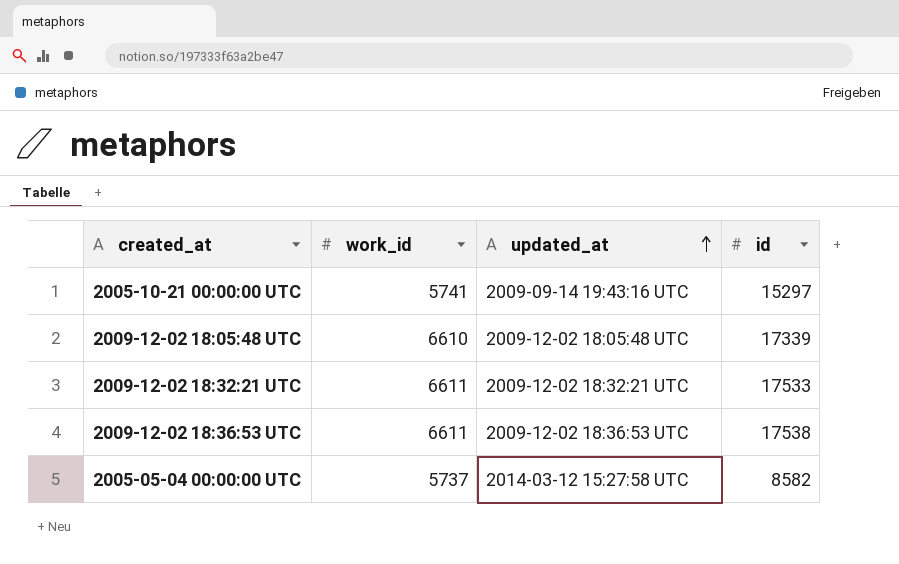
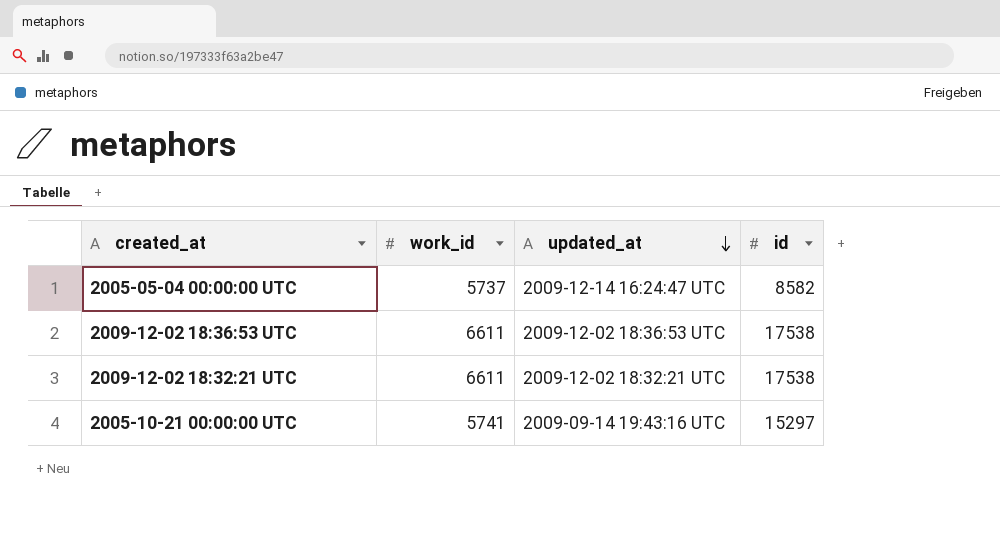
row order: updated_at ascending -> updated_at descending
row 2009-12-02 18:05:48 UTC: 6610 | 2009-12-02 18:05:48 UTC | 17339 -> none
2005-05-04 00:00:00 UTC | updated_at: 2014-03-12 15:27:58 UTC -> 2009-12-14 16:24:47 UTC
2009-12-02 18:32:21 UTC | id: 17533 -> 17538

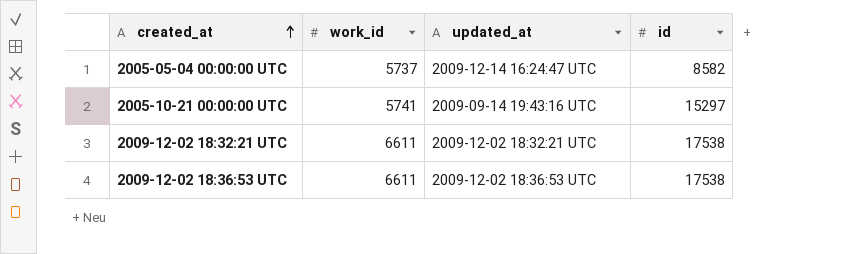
row order: updated_at descending -> created_at ascending

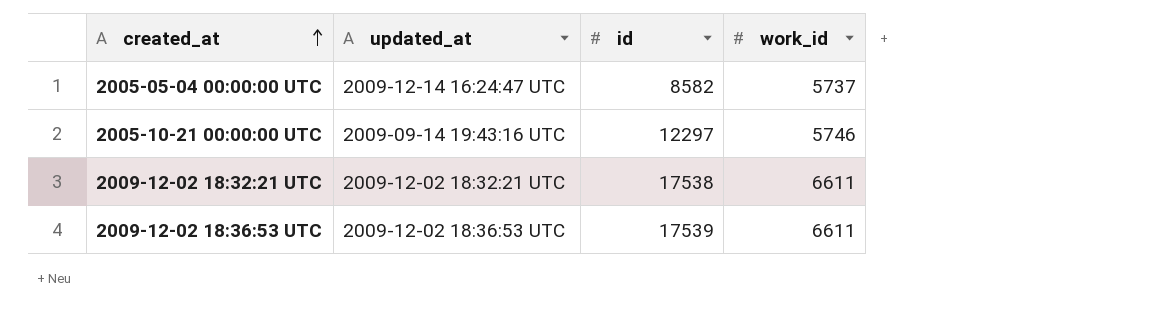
column work_id | position: 2 -> 4
2005-10-21 00:00:00 UTC | id: 15297 -> 12297
2005-10-21 00:00:00 UTC | work_id: 5741 -> 5746
2009-12-02 18:36:53 UTC | id: 17538 -> 17539

